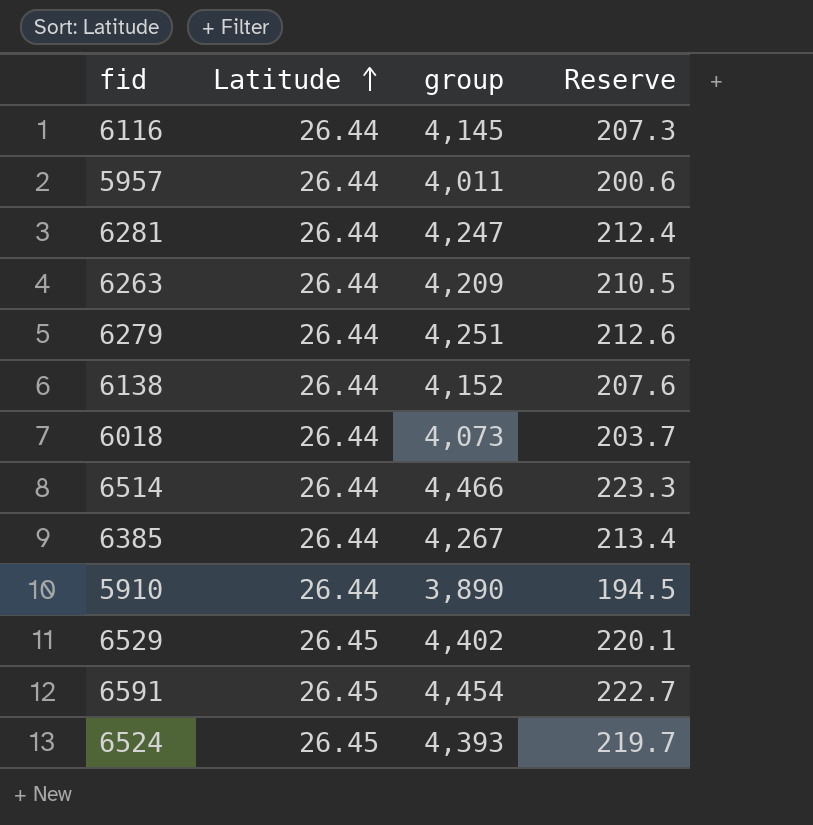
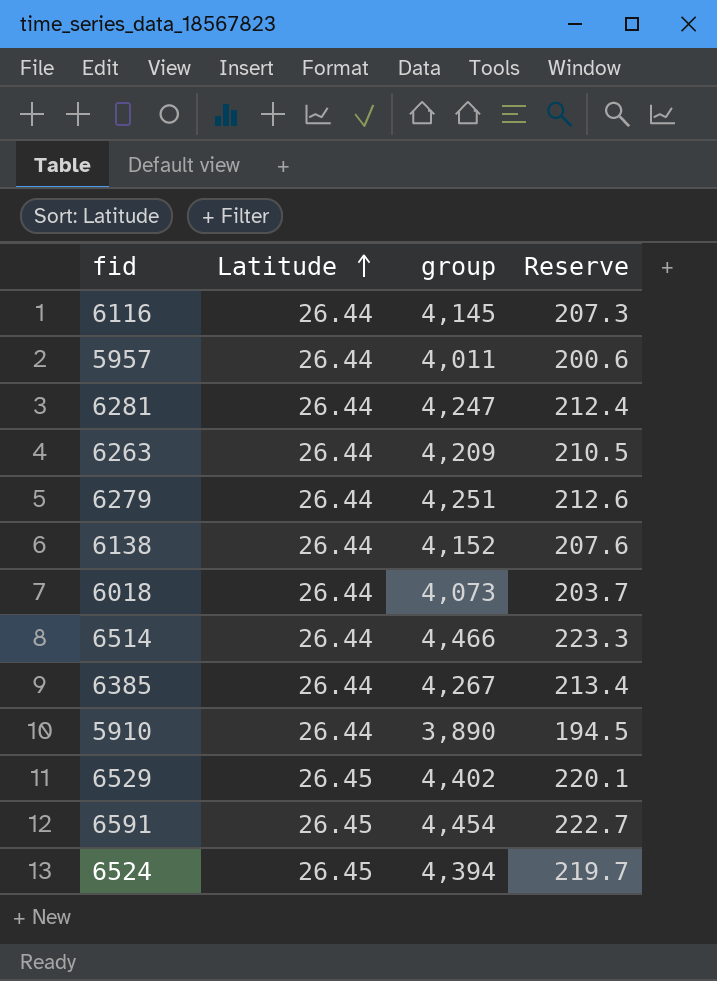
6524 | group: 4,393 -> 4,394

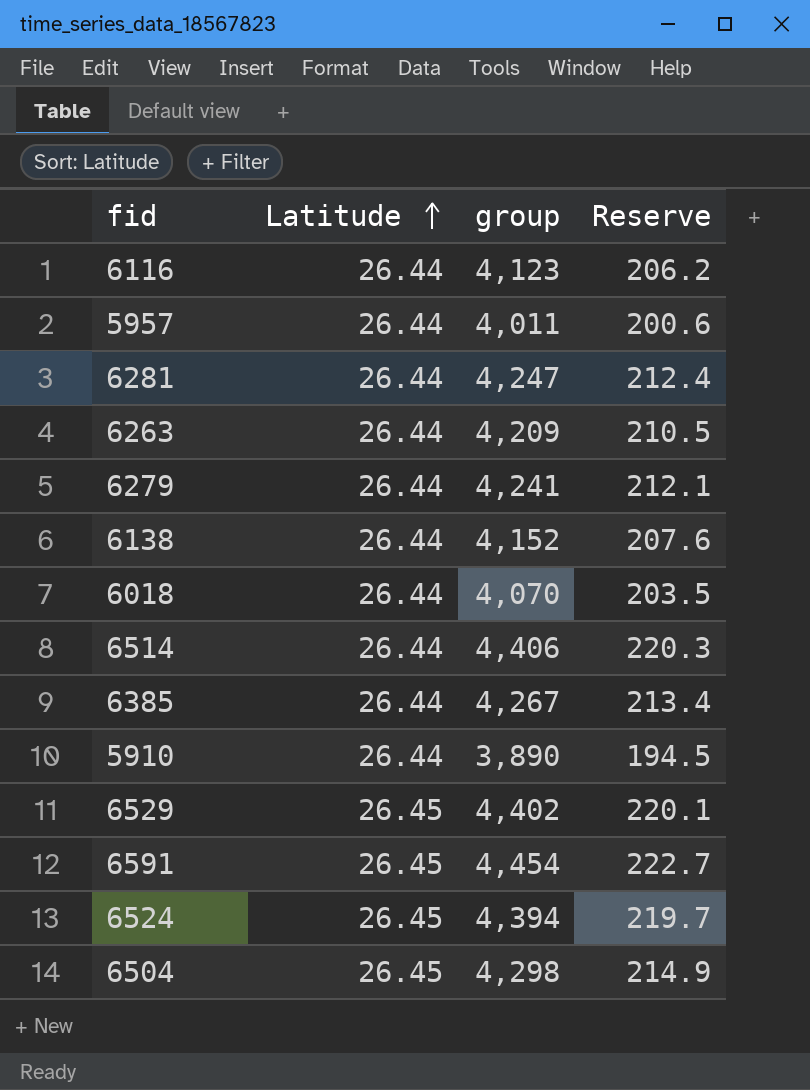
6116 | group: 4,145 -> 4,123
6116 | Reserve: 207.3 -> 206.2
6279 | group: 4,251 -> 4,241
6279 | Reserve: 212.6 -> 212.1
6018 | group: 4,073 -> 4,070
6018 | Reserve: 203.7 -> 203.5
6514 | group: 4,466 -> 4,406
6514 | Reserve: 223.3 -> 220.3
row 6504: none -> 26.45 | 4,298 | 214.9

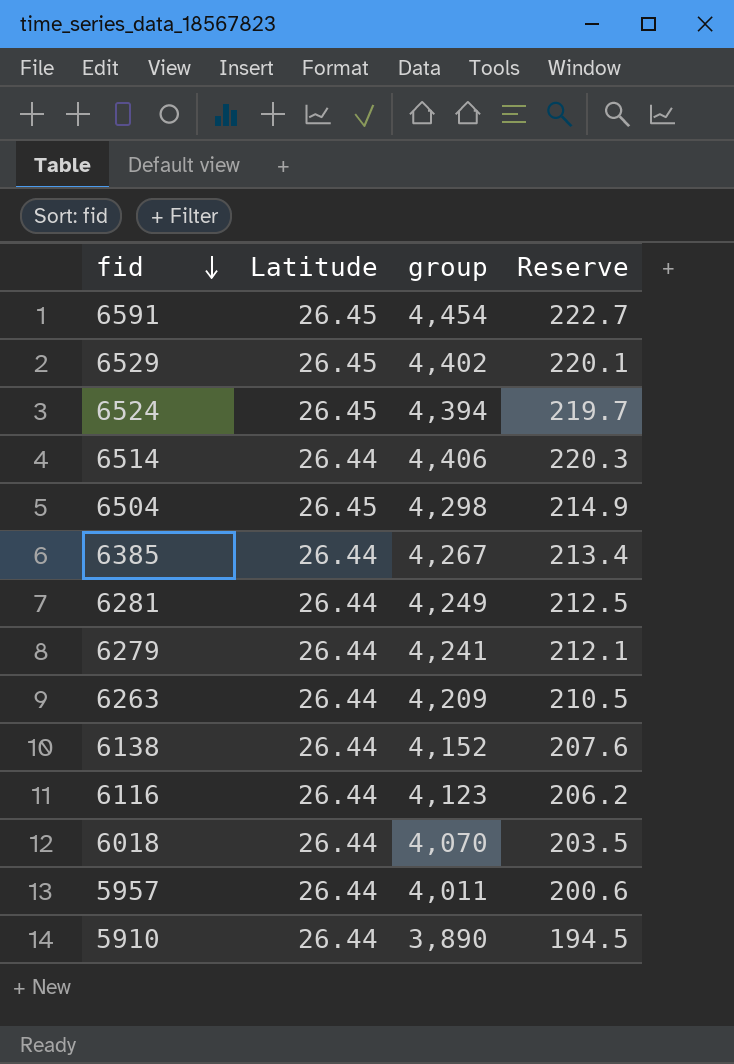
row order: Latitude ascending -> fid descending
6281 | group: 4,247 -> 4,249
6281 | Reserve: 212.4 -> 212.5

